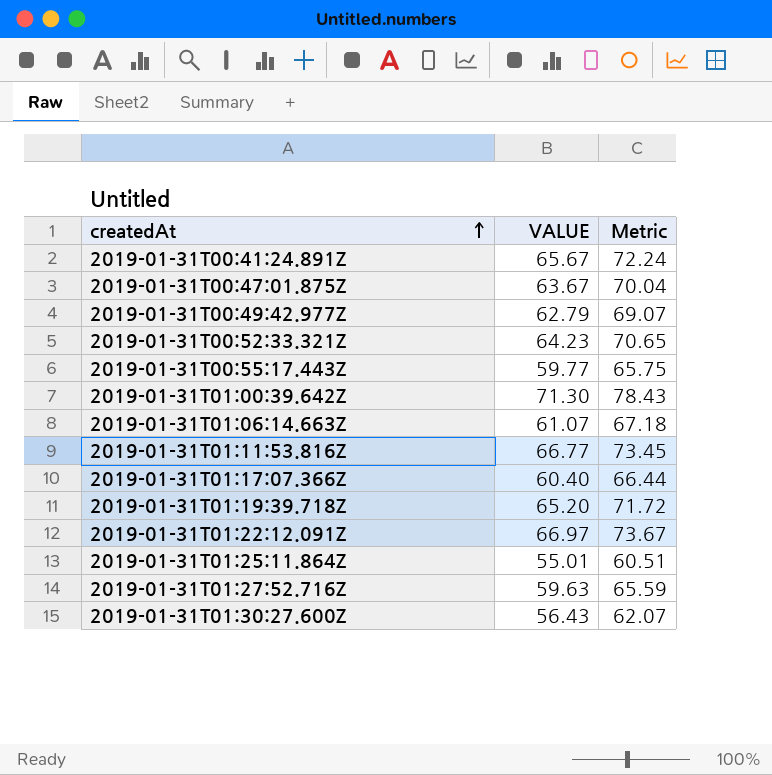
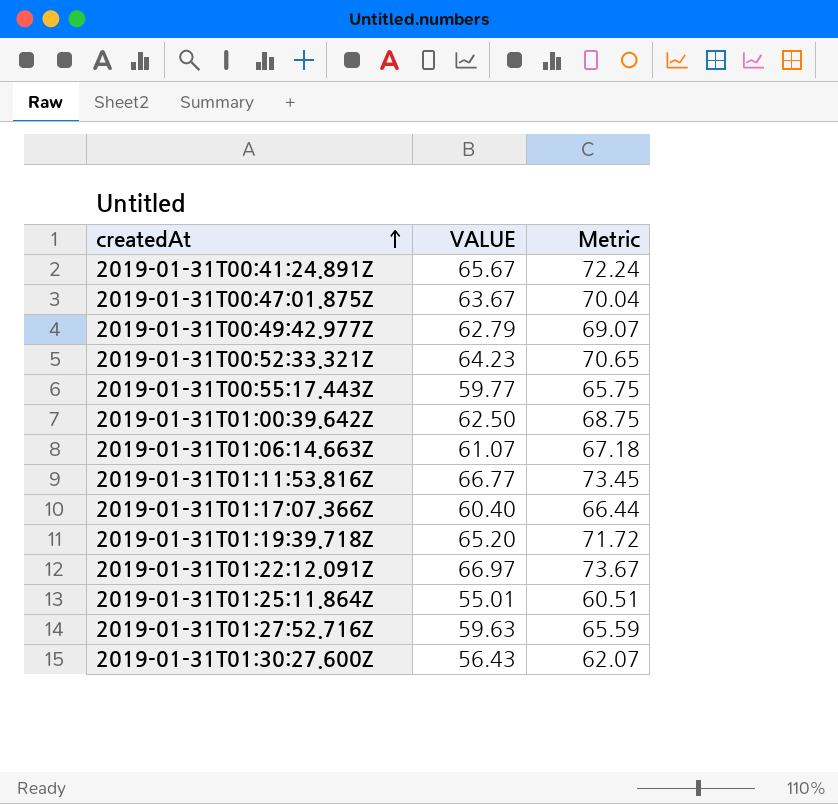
2019-01-31T01:00:39.642Z | VALUE: 71.30 -> 62.50
2019-01-31T01:00:39.642Z | Metric: 78.43 -> 68.75

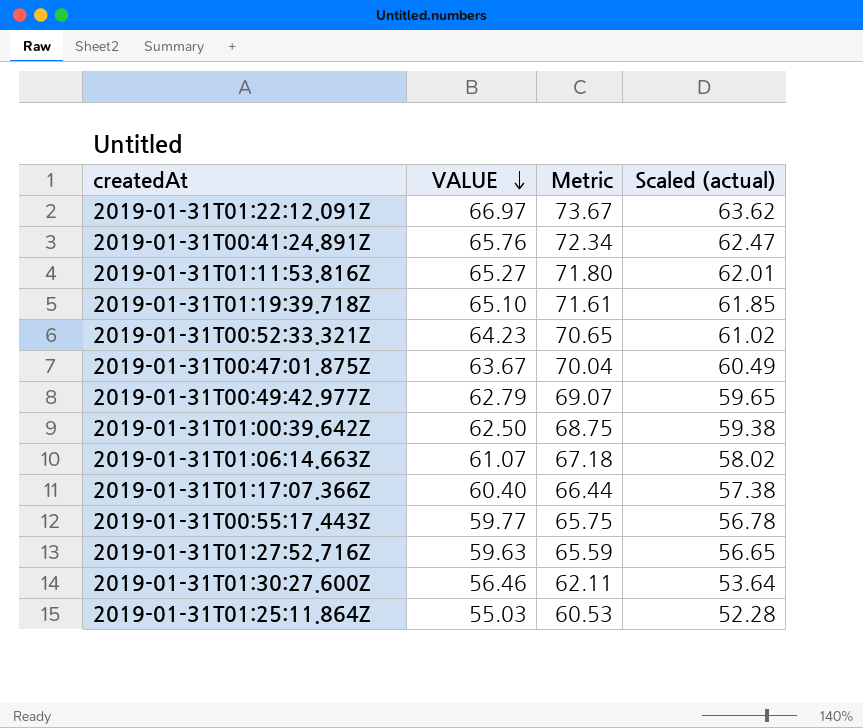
row order: createdAt ascending -> VALUE descending
column Scaled (actual) | formula: none -> [VALUE] * 0.95
2019-01-31T00:41:24.891Z | VALUE: 65.67 -> 65.76
2019-01-31T00:41:24.891Z | Metric: 72.24 -> 72.34
2019-01-31T01:11:53.816Z | VALUE: 66.77 -> 65.27
2019-01-31T01:11:53.816Z | Metric: 73.45 -> 71.80
2019-01-31T01:19:39.718Z | VALUE: 65.20 -> 65.10
2019-01-31T01:19:39.718Z | Metric: 71.72 -> 71.61
2019-01-31T01:30:27.600Z | VALUE: 56.43 -> 56.46
2019-01-31T01:30:27.600Z | Metric: 62.07 -> 62.11
2019-01-31T01:25:11.864Z | VALUE: 55.01 -> 55.03
2019-01-31T01:25:11.864Z | Metric: 60.51 -> 60.53

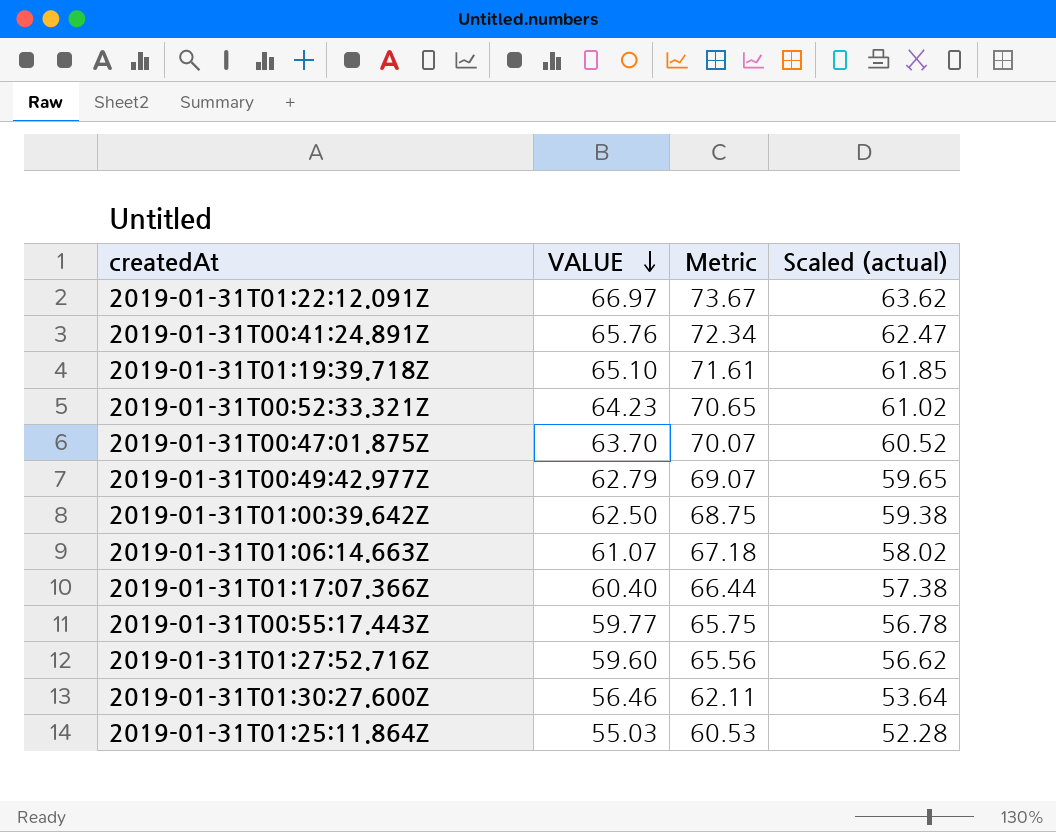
row 2019-01-31T01:11:53.816Z: 65.27 | 71.80 | 62.01 -> none
2019-01-31T00:47:01.875Z | VALUE: 63.67 -> 63.70
2019-01-31T00:47:01.875Z | Metric: 70.04 -> 70.07
2019-01-31T00:47:01.875Z | Scaled (actual): 60.49 -> 60.52
2019-01-31T01:27:52.716Z | VALUE: 59.63 -> 59.60
2019-01-31T01:27:52.716Z | Metric: 65.59 -> 65.56
2019-01-31T01:27:52.716Z | Scaled (actual): 56.65 -> 56.62

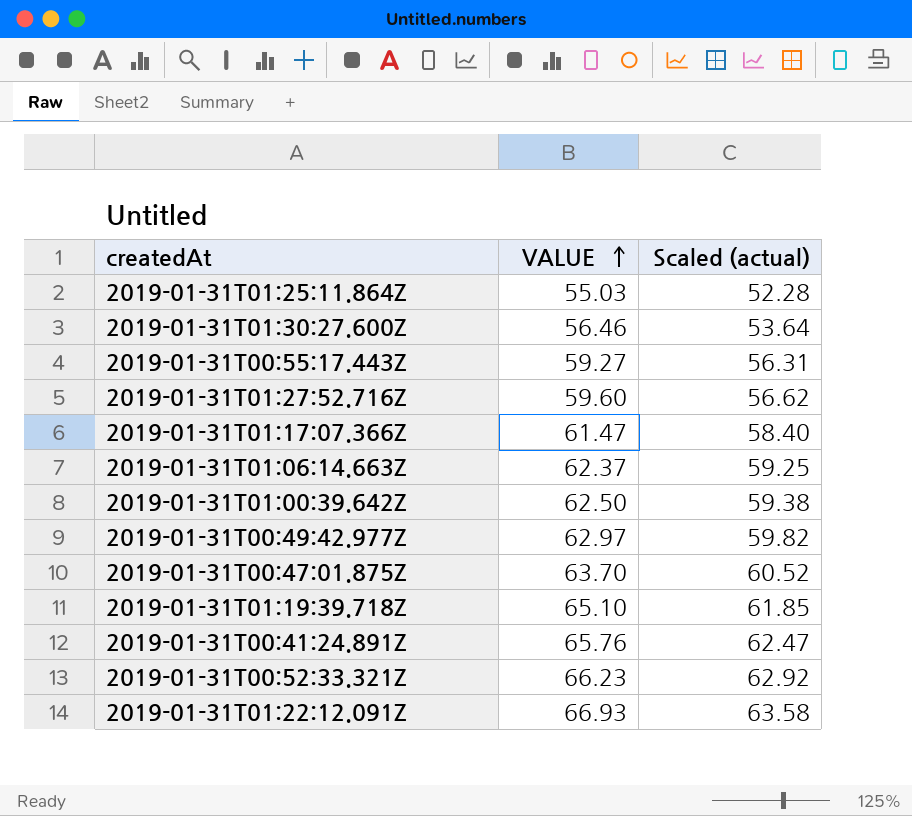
row order: VALUE descending -> VALUE ascending
column Metric | formula: [VALUE] * 1.1 -> none
2019-01-31T00:55:17.443Z | VALUE: 59.77 -> 59.27
2019-01-31T00:55:17.443Z | Scaled (actual): 56.78 -> 56.31
2019-01-31T01:17:07.366Z | VALUE: 60.40 -> 61.47
2019-01-31T01:17:07.366Z | Scaled (actual): 57.38 -> 58.40
2019-01-31T01:06:14.663Z | VALUE: 61.07 -> 62.37
2019-01-31T01:06:14.663Z | Scaled (actual): 58.02 -> 59.25
2019-01-31T00:49:42.977Z | VALUE: 62.79 -> 62.97
2019-01-31T00:49:42.977Z | Scaled (actual): 59.65 -> 59.82
2019-01-31T00:52:33.321Z | VALUE: 64.23 -> 66.23
2019-01-31T00:52:33.321Z | Scaled (actual): 61.02 -> 62.92
2019-01-31T01:22:12.091Z | VALUE: 66.97 -> 66.93
2019-01-31T01:22:12.091Z | Scaled (actual): 63.62 -> 63.58

